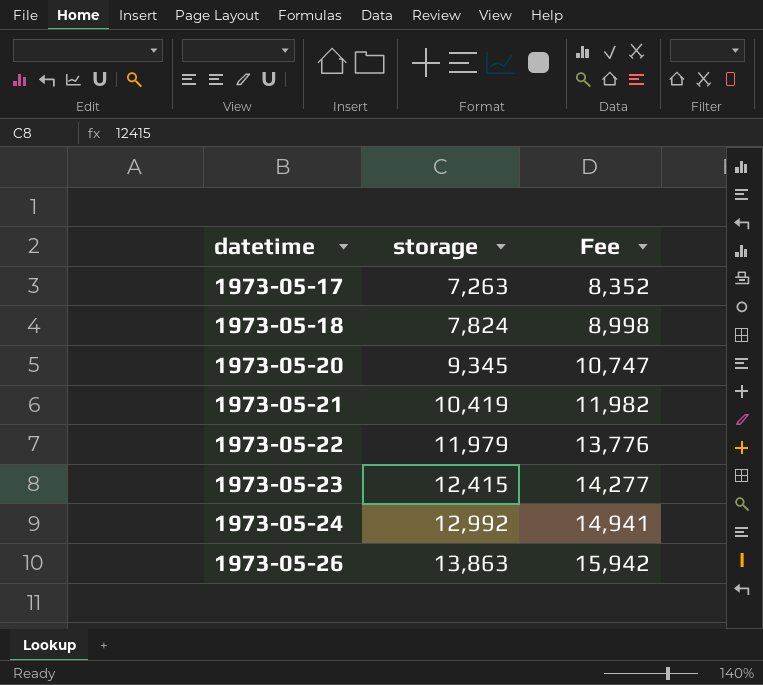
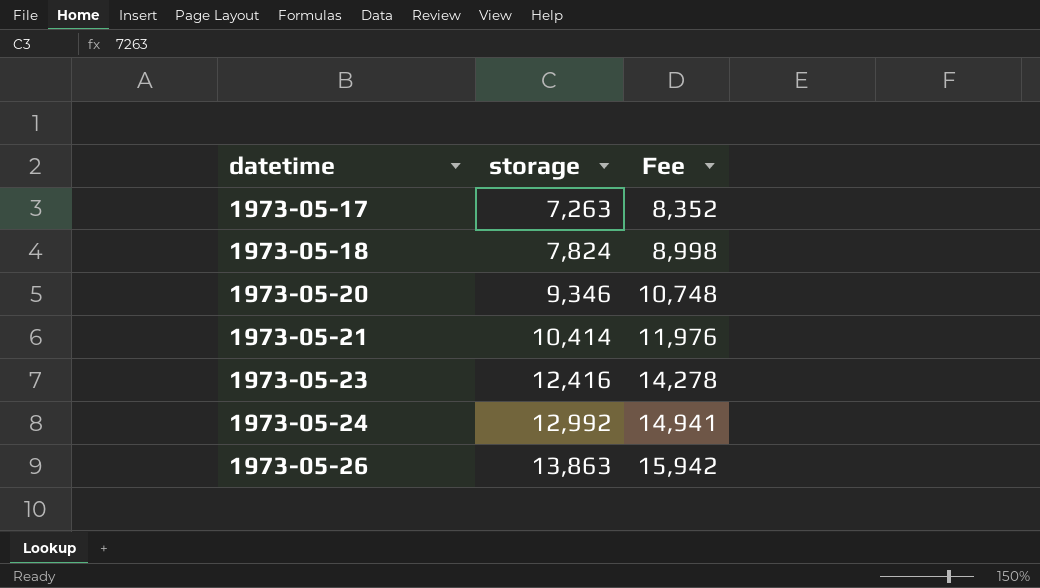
row 1973-05-22: 11,979 | 13,776 -> none
1973-05-20 | storage: 9,345 -> 9,346
1973-05-20 | Fee: 10,747 -> 10,748
1973-05-21 | storage: 10,419 -> 10,414
1973-05-21 | Fee: 11,982 -> 11,976
1973-05-23 | storage: 12,415 -> 12,416
1973-05-23 | Fee: 14,277 -> 14,278

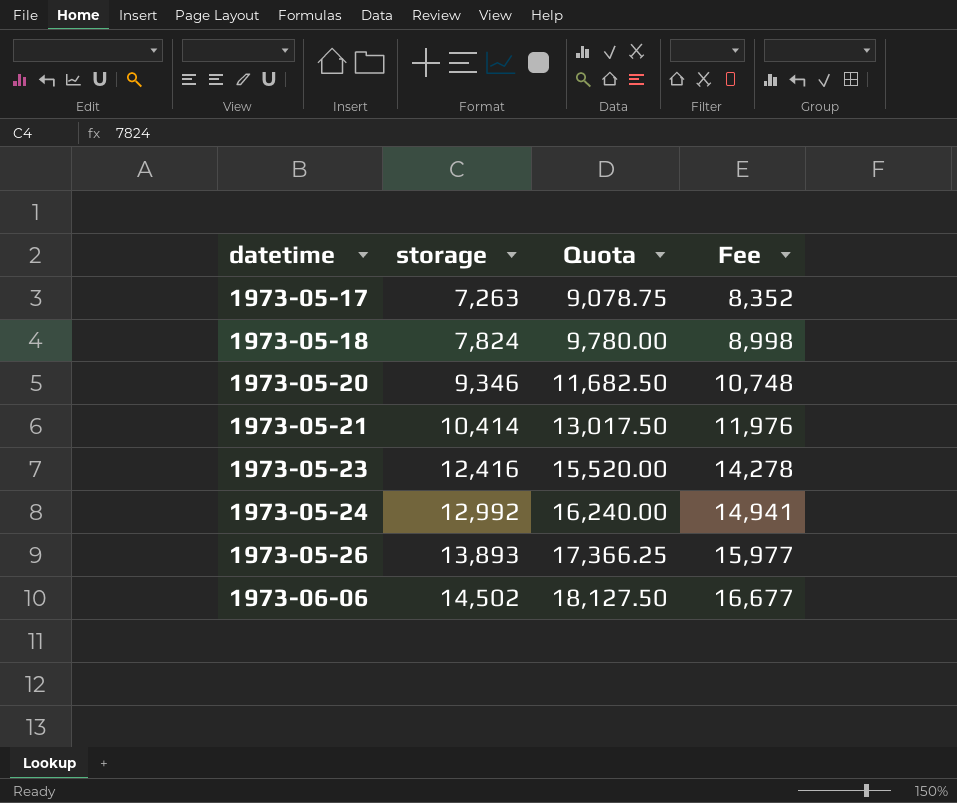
column Quota | formula: none -> [storage] * 1.25
1973-05-26 | storage: 13,863 -> 13,893
1973-05-26 | Fee: 15,942 -> 15,977
row 1973-06-06: none -> 14,502 | 18,127.50 | 16,677

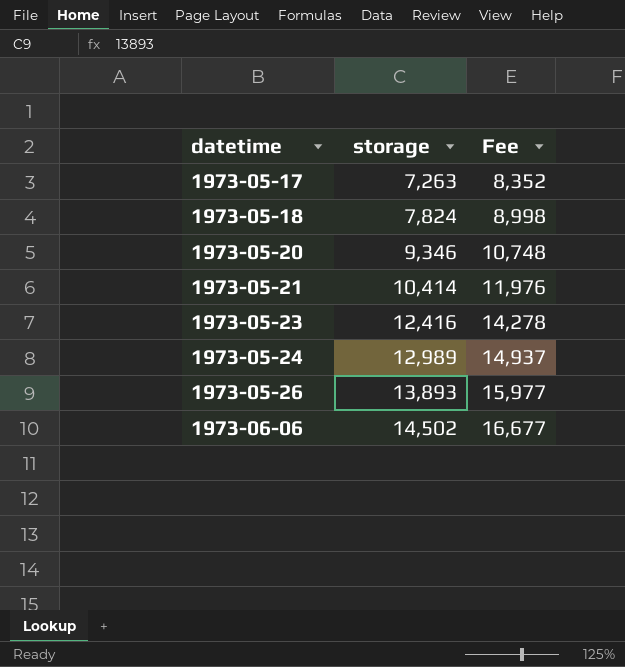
column Quota | formula: [storage] * 1.25 -> none
1973-05-24 | storage: 12,992 -> 12,989
1973-05-24 | Fee: 14,941 -> 14,937

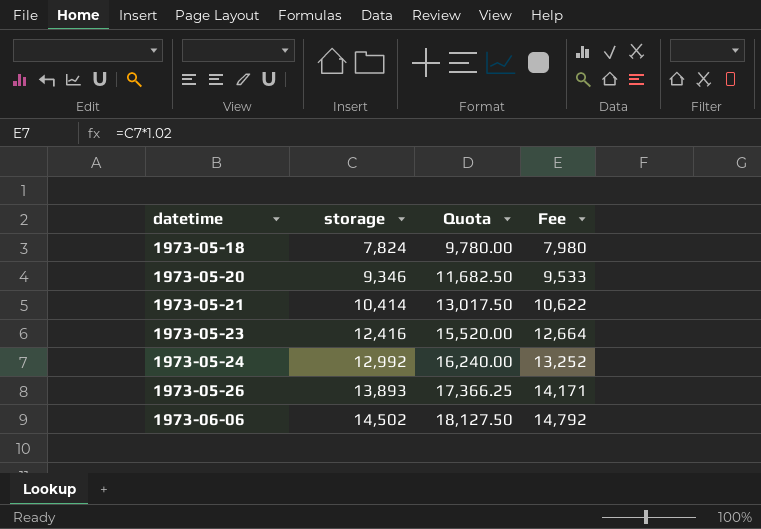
column Quota | formula: none -> [storage] * 1.25
column Fee | formula: [storage] * 1.15 -> [storage] * 1.02
row 1973-05-17: 7,263 | 8,352 -> none
1973-05-24 | storage: 12,989 -> 12,992

